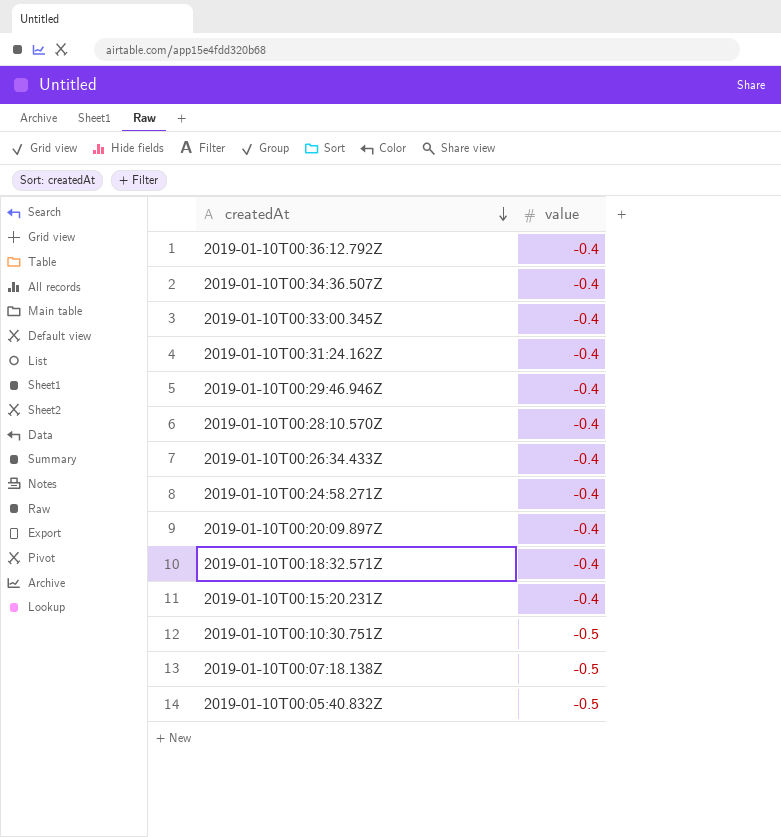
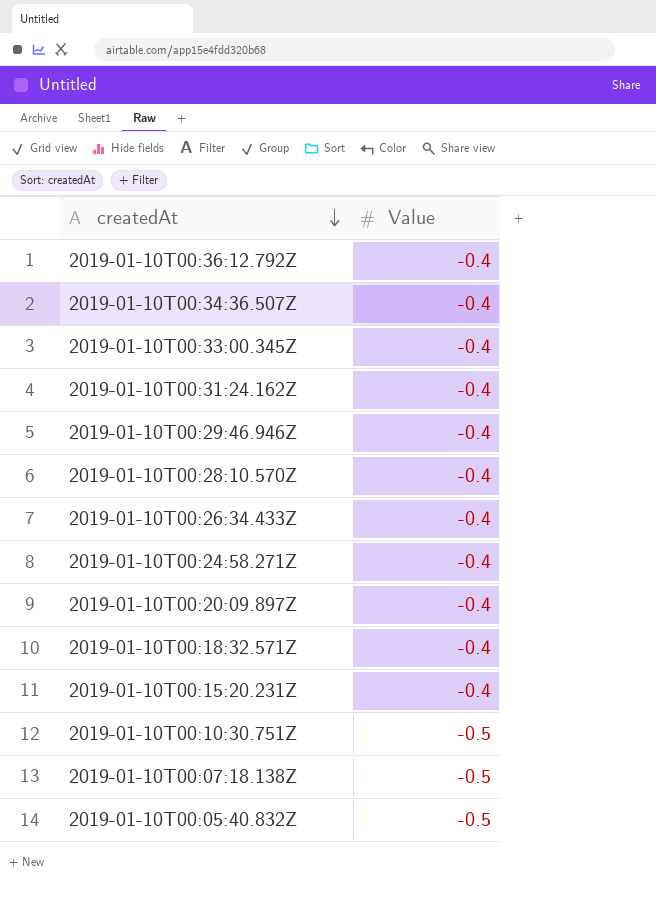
column name: value -> Value

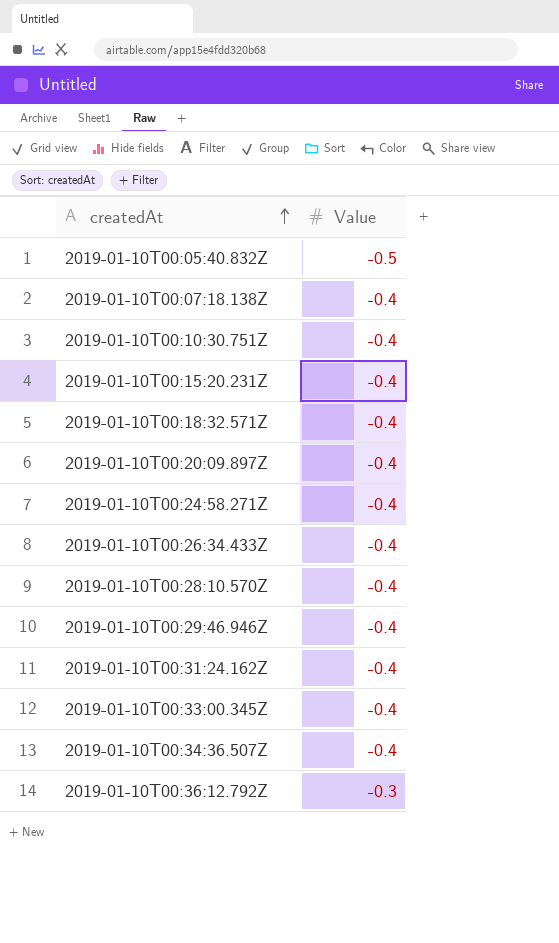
row order: createdAt descending -> createdAt ascending
2019-01-10T00:07:18.138Z | Value: -0.5 -> -0.4
2019-01-10T00:10:30.751Z | Value: -0.5 -> -0.4
2019-01-10T00:36:12.792Z | Value: -0.4 -> -0.3

